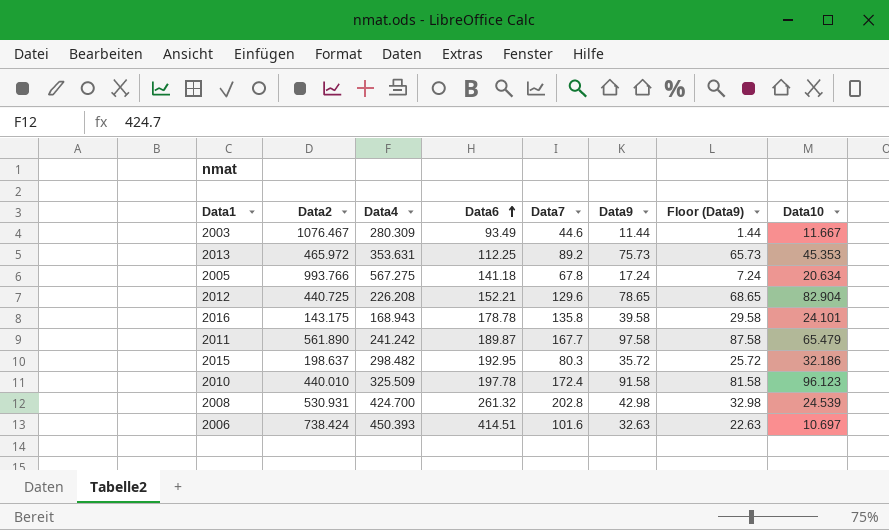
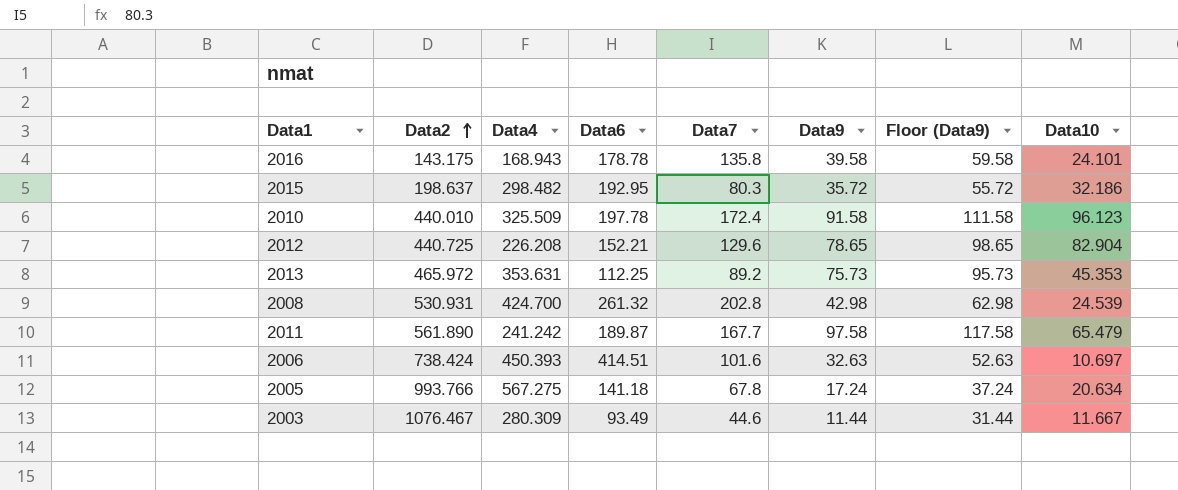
row order: Data6 ascending -> Data2 ascending
column Floor (Data9) | formula: [Data9] - 10 -> [Data9] + 20

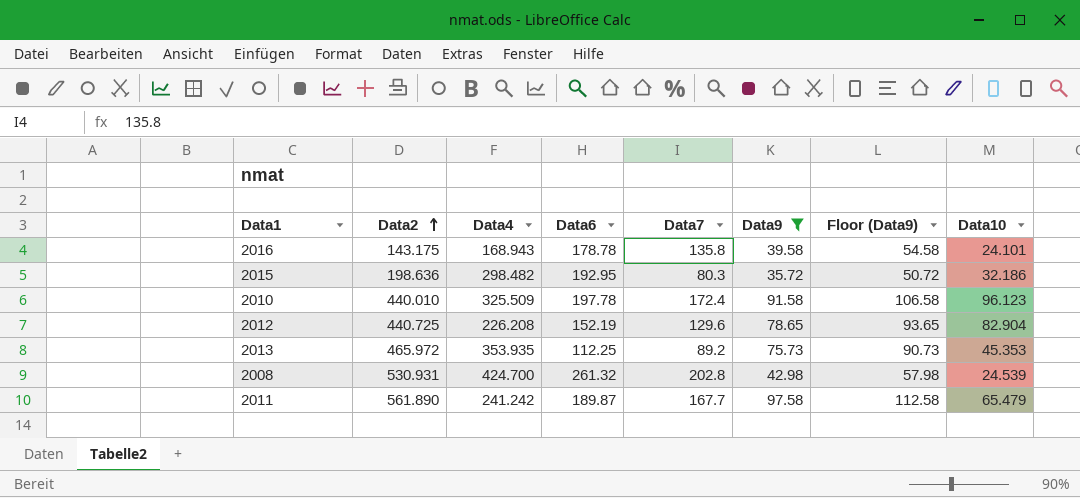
filter: none -> Data9 >= 35.72
column Floor (Data9) | formula: [Data9] + 20 -> [Data9] + 15
2015 | Data2: 198.637 -> 198.636
2012 | Data6: 152.21 -> 152.19
2013 | Data4: 353.631 -> 353.935

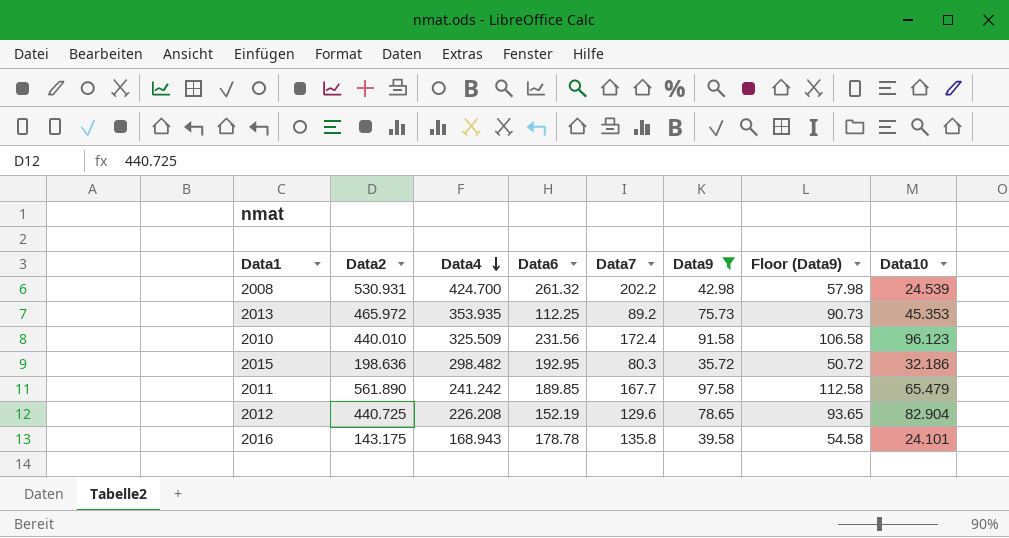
row order: Data2 ascending -> Data4 descending
2008 | Data7: 202.8 -> 202.2
2010 | Data6: 197.78 -> 231.56
2011 | Data6: 189.87 -> 189.85

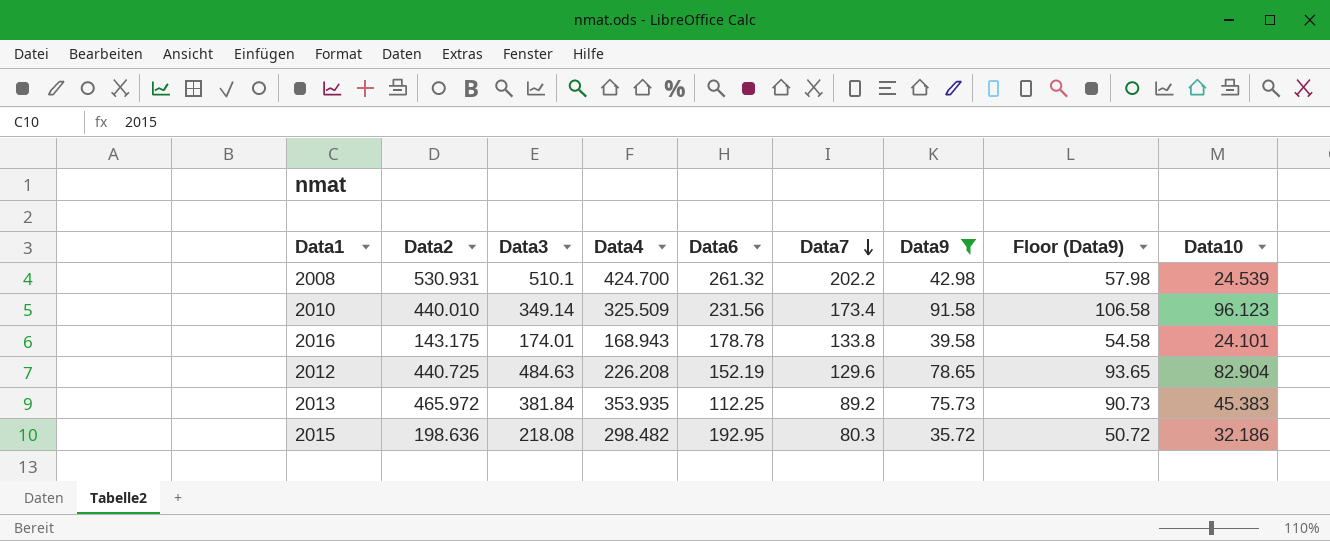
row order: Data4 descending -> Data7 descending
column Data3 | position: none -> 3
row 2011: 561.890 | 241.242 | 189.85 | 167.7 | 97.58 | 112.58 | 65.479 -> none
2010 | Data7: 172.4 -> 173.4
2016 | Data7: 135.8 -> 133.8
2013 | Data10: 45.353 -> 45.383

